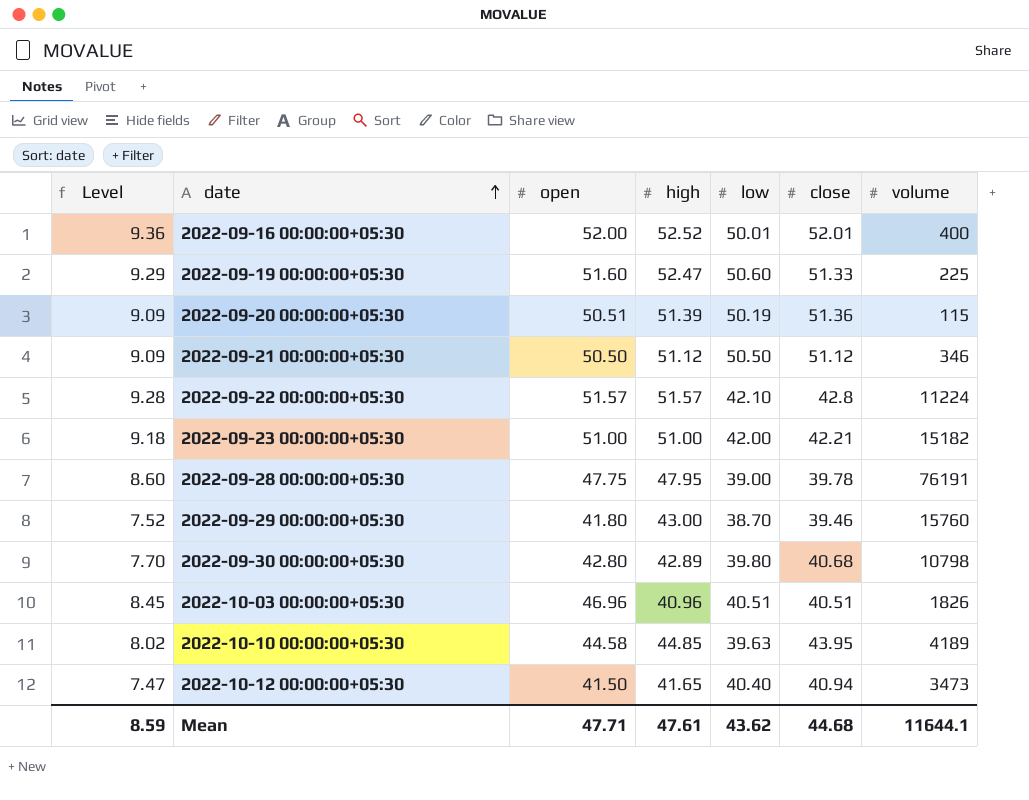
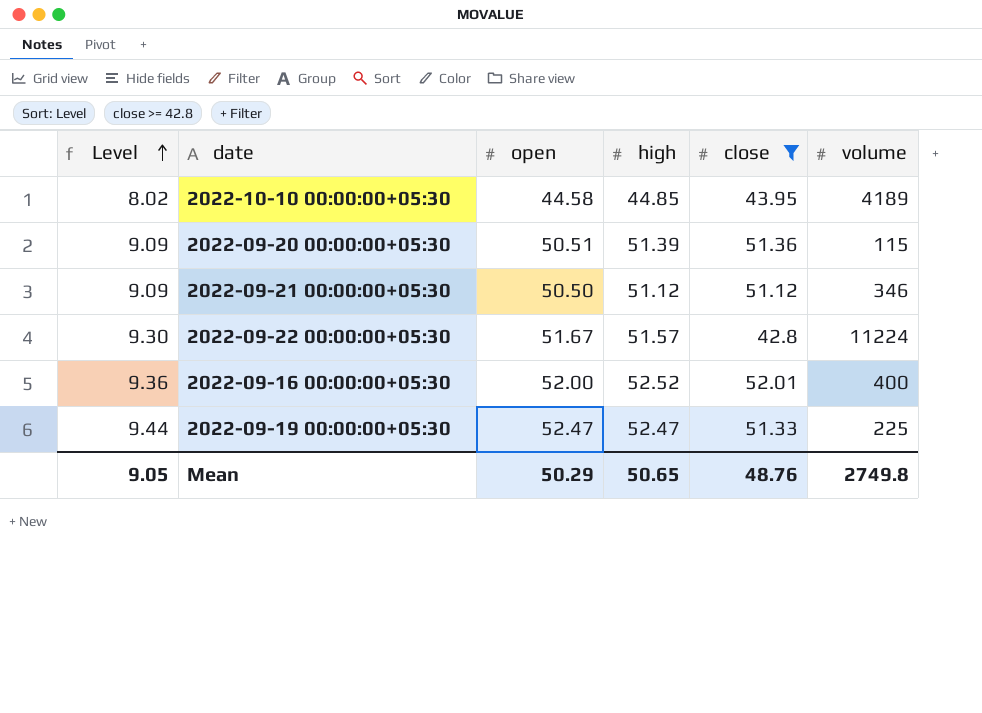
filter: none -> close >= 42.8
row order: date ascending -> Level ascending
column low | position: 5 -> none
2022-09-22 00:00:00+05:30 | Level: 9.28 -> 9.30
2022-09-22 00:00:00+05:30 | open: 51.57 -> 51.67
2022-09-19 00:00:00+05:30 | Level: 9.29 -> 9.44
2022-09-19 00:00:00+05:30 | open: 51.60 -> 52.47
Mean | Level: 8.59 -> 9.05
Mean | open: 47.71 -> 50.29
Mean | high: 47.61 -> 50.65
Mean | close: 44.68 -> 48.76
Mean | volume: 11644.1 -> 2749.8

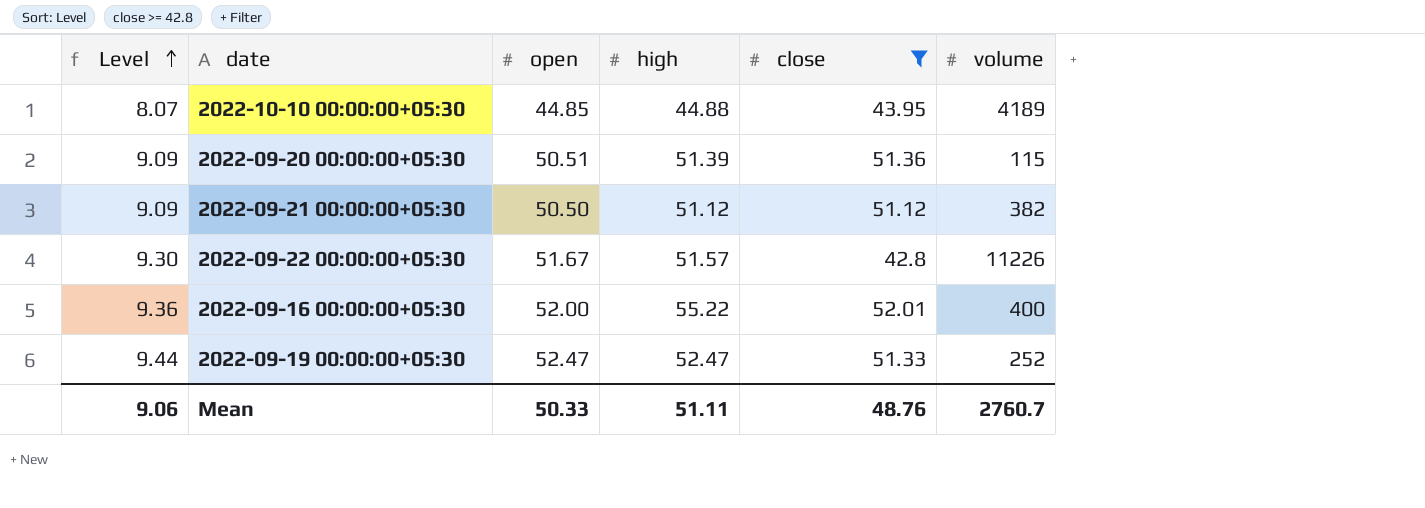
2022-10-10 00:00:00+05:30 | Level: 8.02 -> 8.07
2022-10-10 00:00:00+05:30 | open: 44.58 -> 44.85
2022-10-10 00:00:00+05:30 | high: 44.85 -> 44.88
2022-09-21 00:00:00+05:30 | volume: 346 -> 382
2022-09-22 00:00:00+05:30 | volume: 11224 -> 11226
2022-09-16 00:00:00+05:30 | high: 52.52 -> 55.22
2022-09-19 00:00:00+05:30 | volume: 225 -> 252
Mean | Level: 9.05 -> 9.06
Mean | open: 50.29 -> 50.33
Mean | high: 50.65 -> 51.11
Mean | volume: 2749.8 -> 2760.7

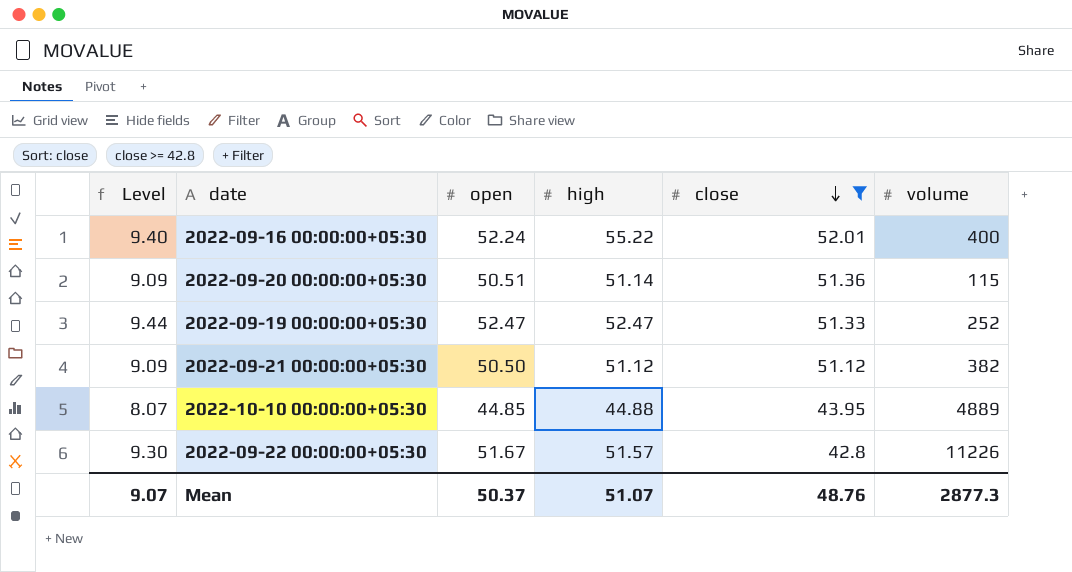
row order: Level ascending -> close descending
2022-09-16 00:00:00+05:30 | Level: 9.36 -> 9.40
2022-09-16 00:00:00+05:30 | open: 52.00 -> 52.24
2022-09-20 00:00:00+05:30 | high: 51.39 -> 51.14
2022-10-10 00:00:00+05:30 | volume: 4189 -> 4889
Mean | Level: 9.06 -> 9.07
Mean | open: 50.33 -> 50.37
Mean | high: 51.11 -> 51.07
Mean | volume: 2760.7 -> 2877.3

